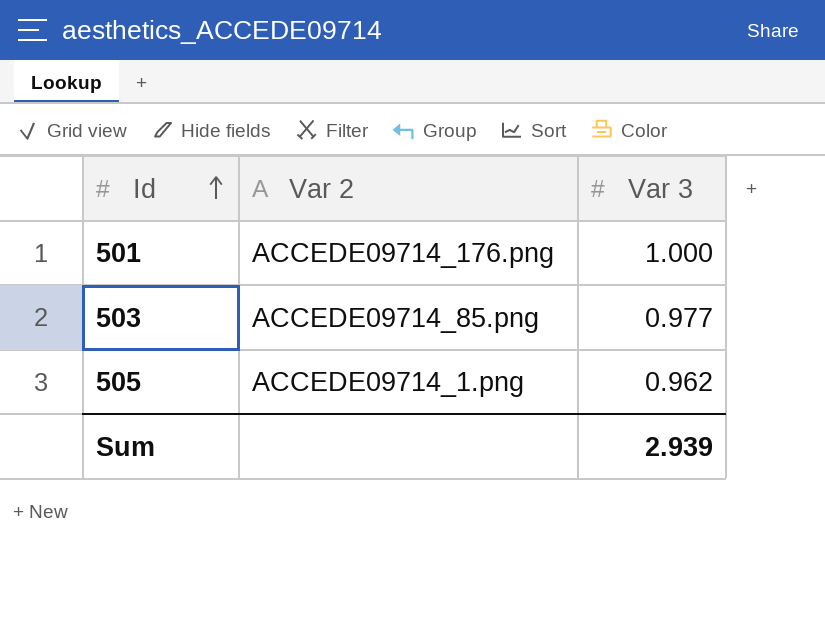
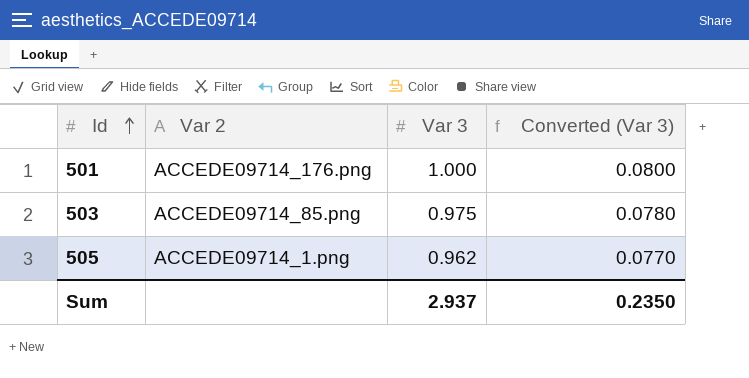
column Converted (Var 3) | formula: none -> [Var 3] * 0.08
503 | Var 3: 0.977 -> 0.975
Sum | Var 3: 2.939 -> 2.937

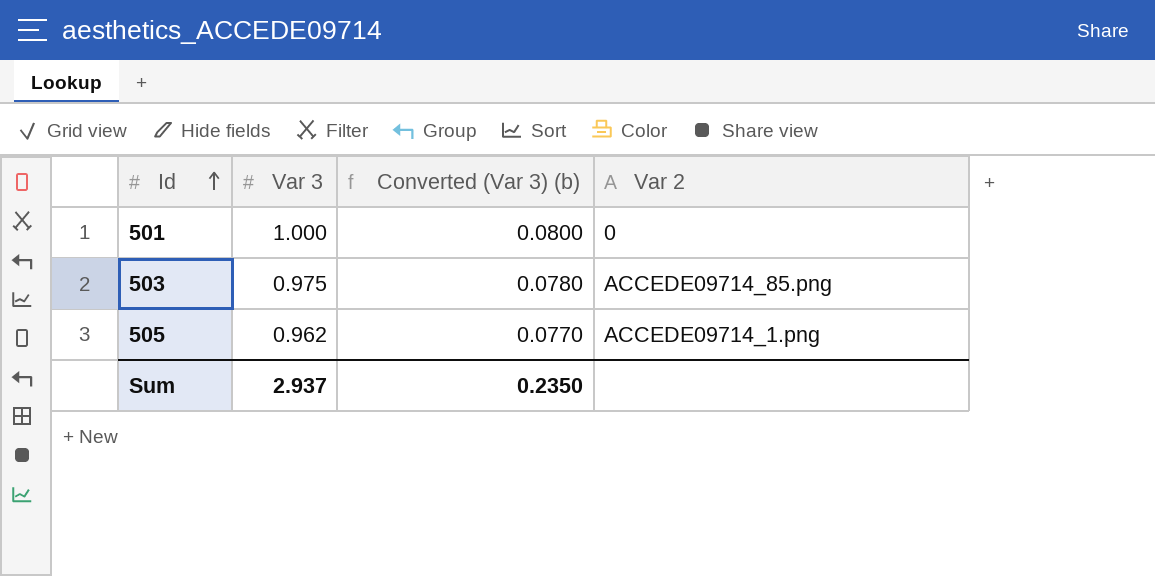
column name: Converted (Var 3) -> Converted (Var 3) (b)
column Var 2 | position: 2 -> 4
501 | Var 2: ACCEDE09714_176.png -> 0

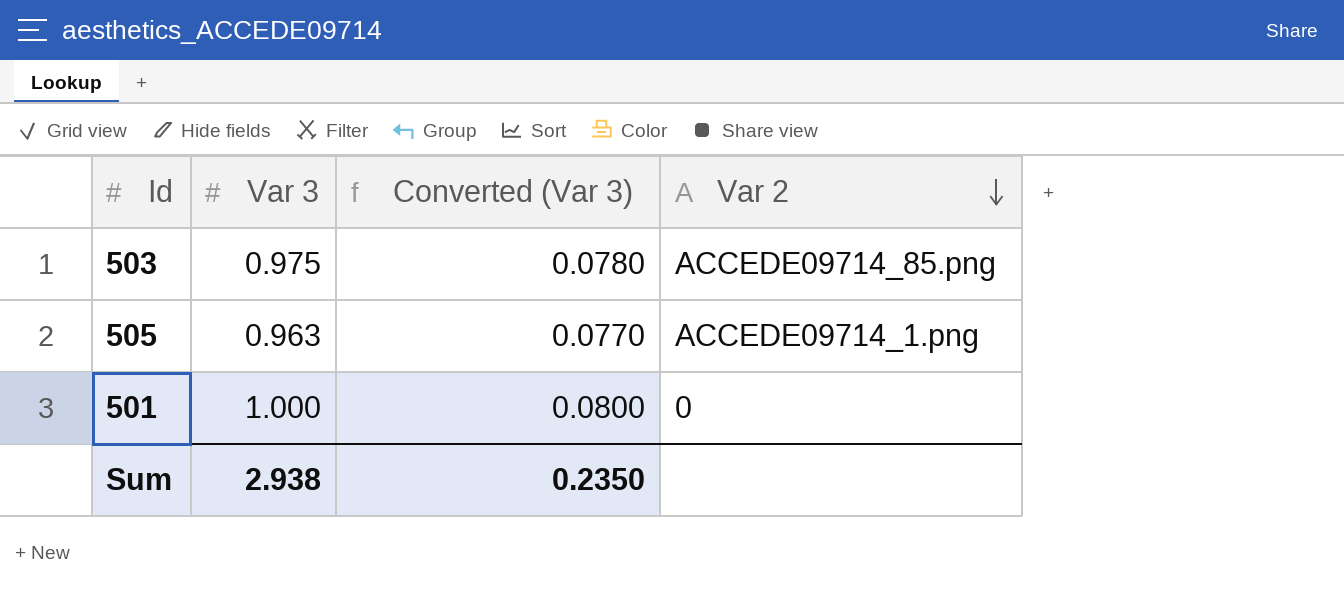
row order: Id ascending -> Var 2 descending
column name: Converted (Var 3) (b) -> Converted (Var 3)
505 | Var 3: 0.962 -> 0.963
Sum | Var 3: 2.937 -> 2.938

